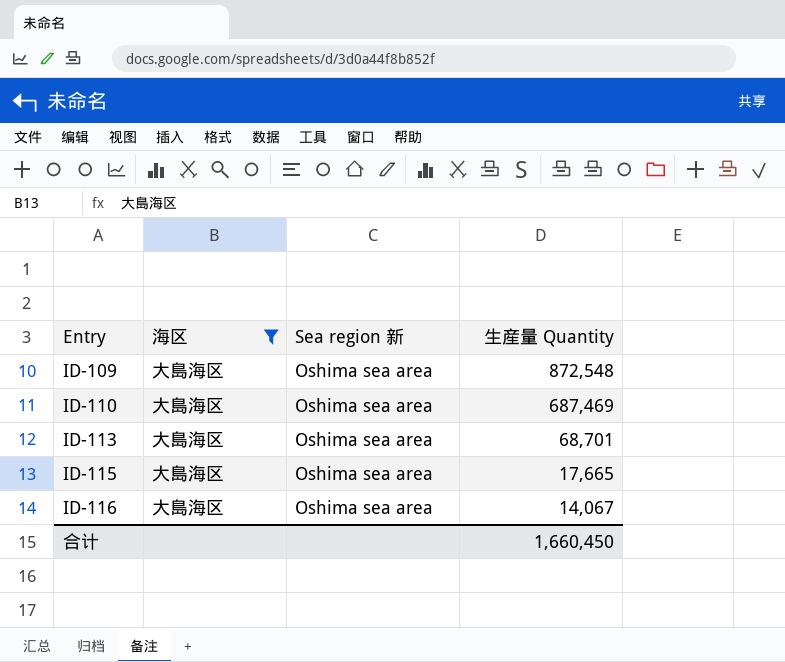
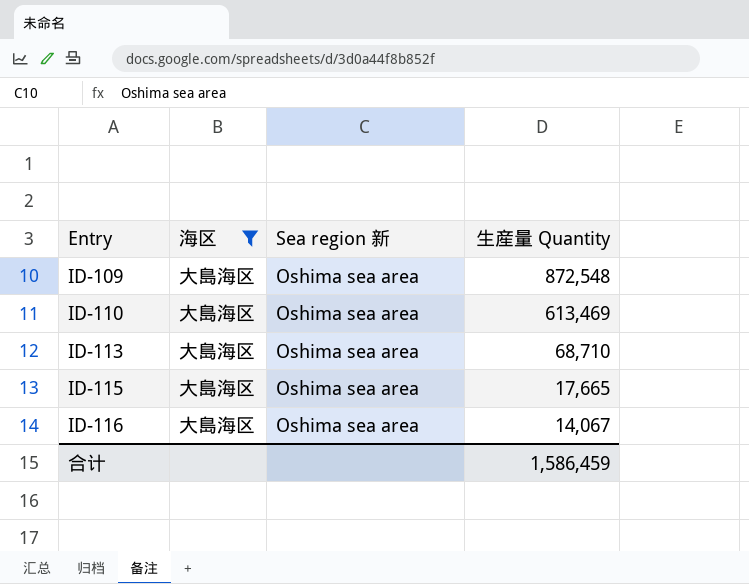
ID-110 | 生産量 Quantity: 687,469 -> 613,469
ID-113 | 生産量 Quantity: 68,701 -> 68,710
合计 | 生産量 Quantity: 1,660,450 -> 1,586,459

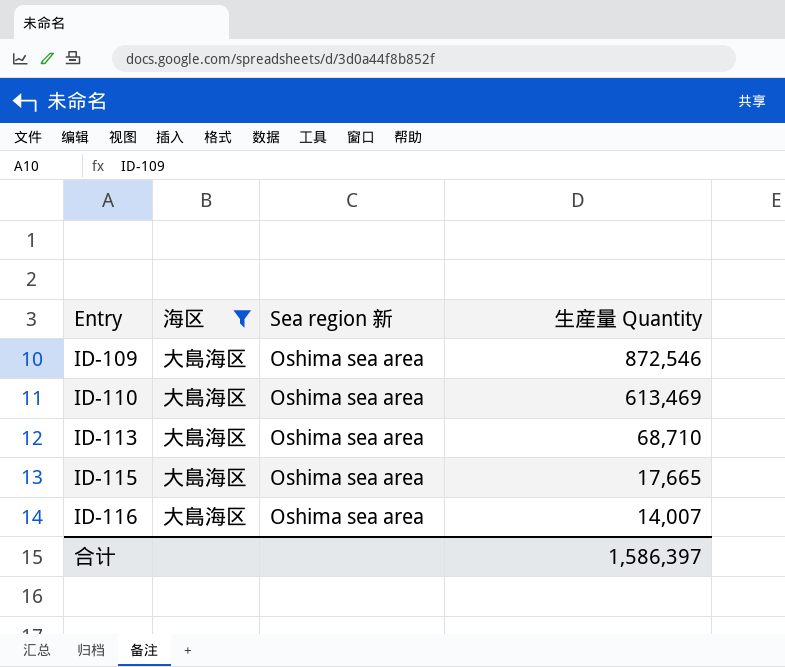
ID-109 | 生産量 Quantity: 872,548 -> 872,546
ID-116 | 生産量 Quantity: 14,067 -> 14,007
合计 | 生産量 Quantity: 1,586,459 -> 1,586,397

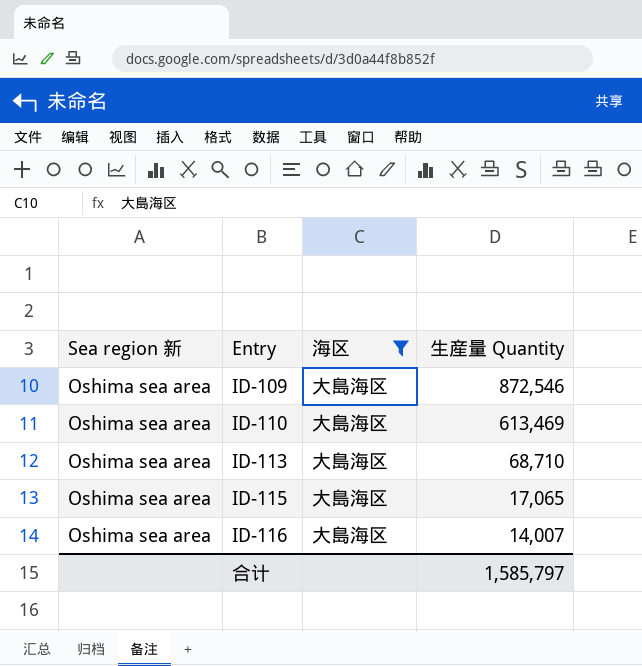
column Sea region 新 | position: 3 -> 1
ID-115 | 生産量 Quantity: 17,665 -> 17,065
合计 | 生産量 Quantity: 1,586,397 -> 1,585,797

